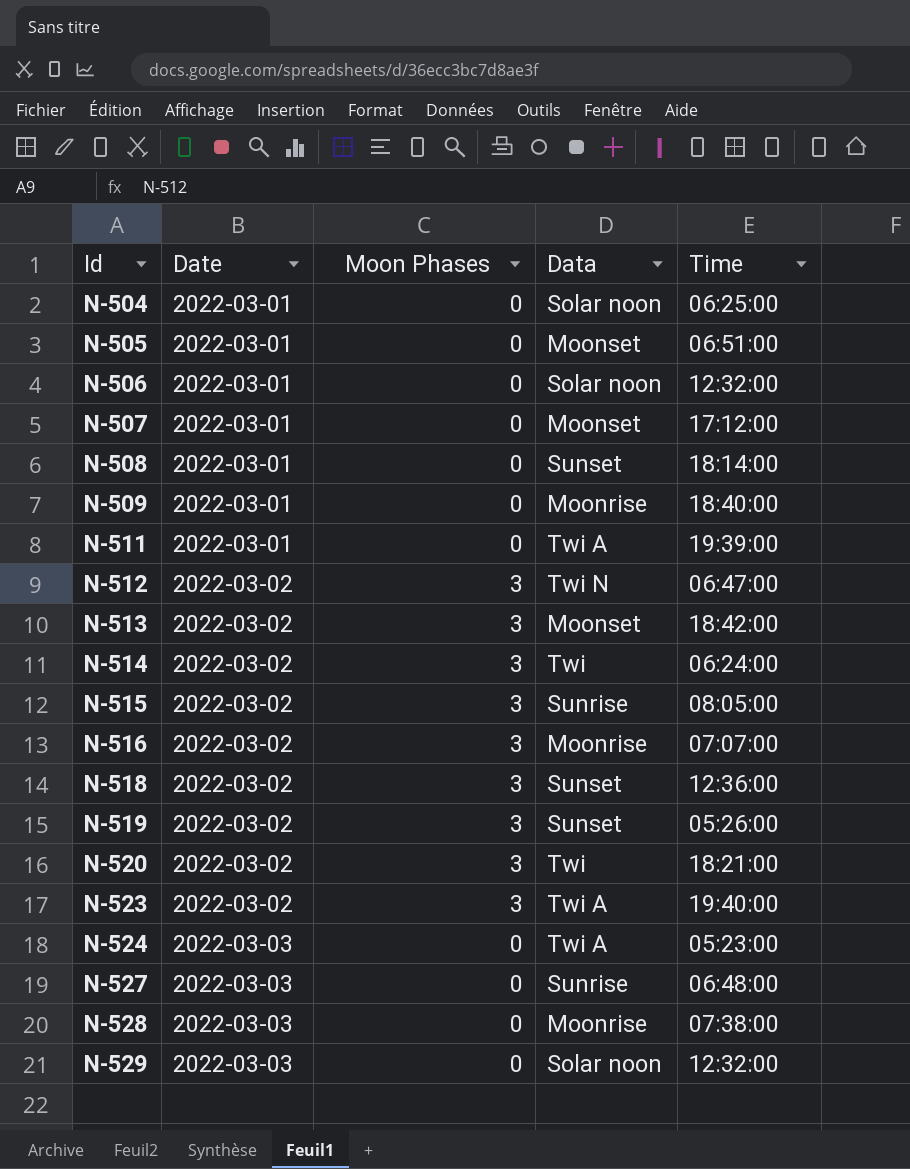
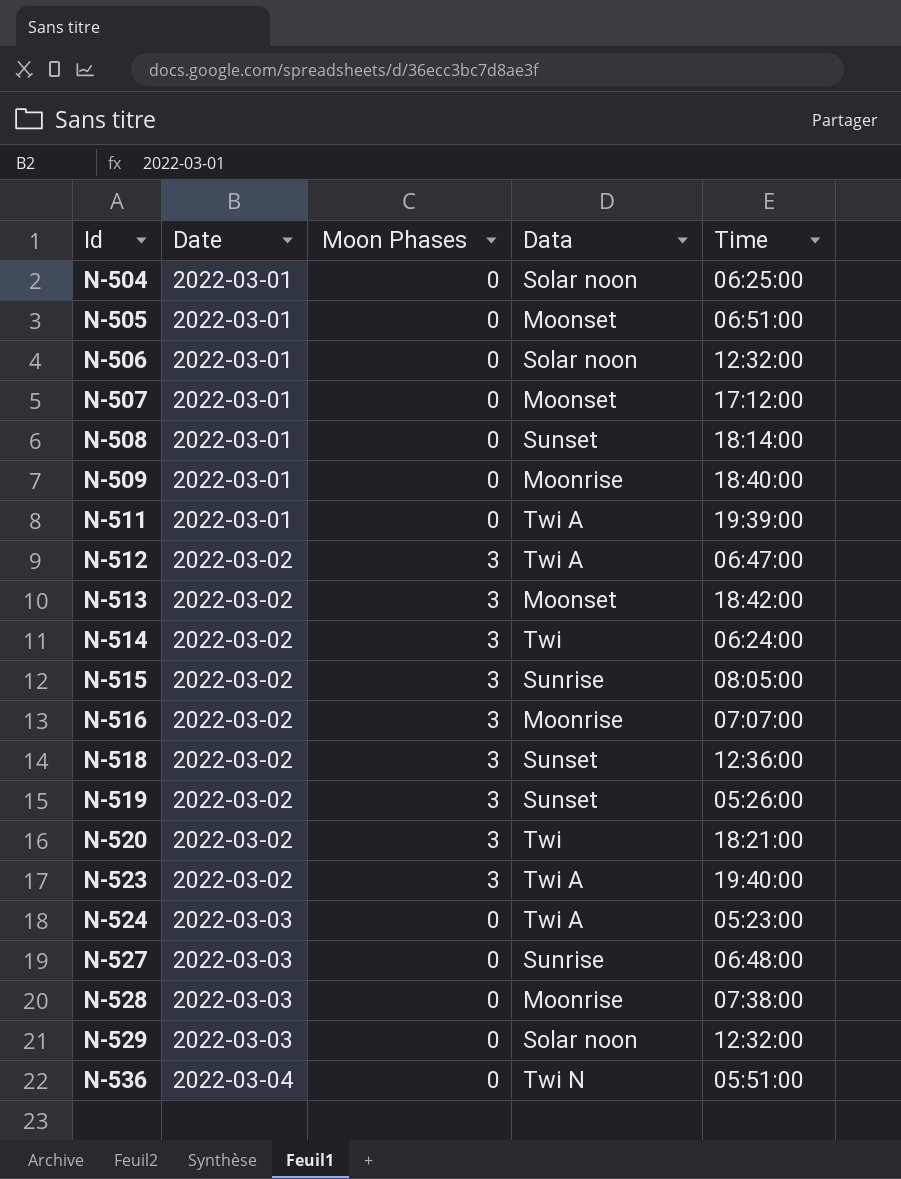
N-512 | Data: Twi N -> Twi A
row N-536: none -> 2022-03-04 | 0 | Twi N | 05:51:00

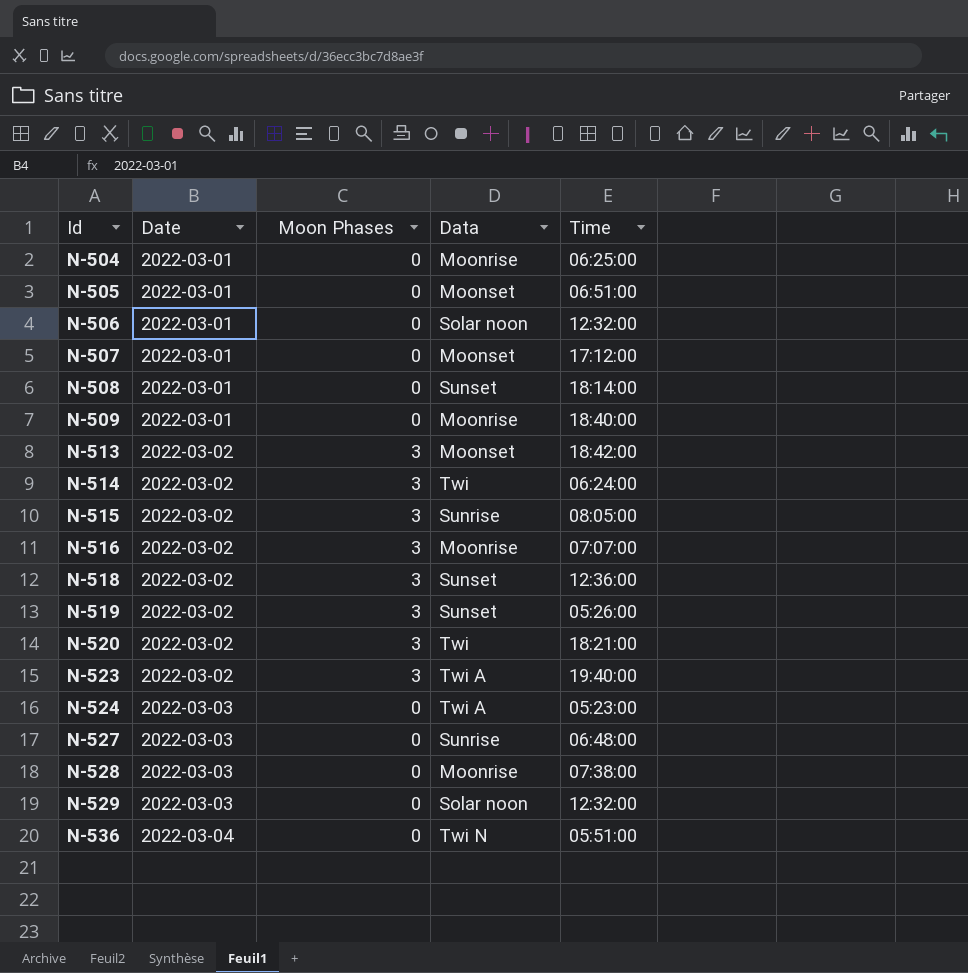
row N-511: 2022-03-01 | 0 | Twi A | 19:39:00 -> none
row N-512: 2022-03-02 | 3 | Twi A | 06:47:00 -> none
N-504 | Data: Solar noon -> Moonrise

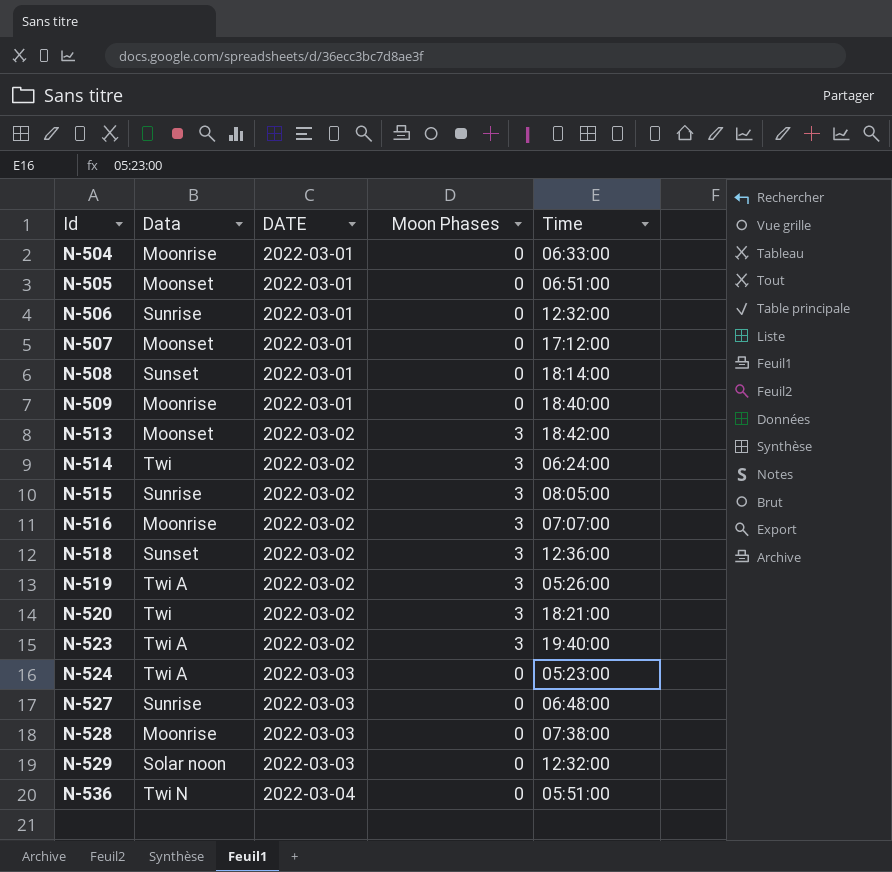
column Data | position: 4 -> 2
column name: Date -> DATE
N-504 | Time: 06:25:00 -> 06:33:00
N-506 | Data: Solar noon -> Sunrise
N-519 | Data: Sunset -> Twi A

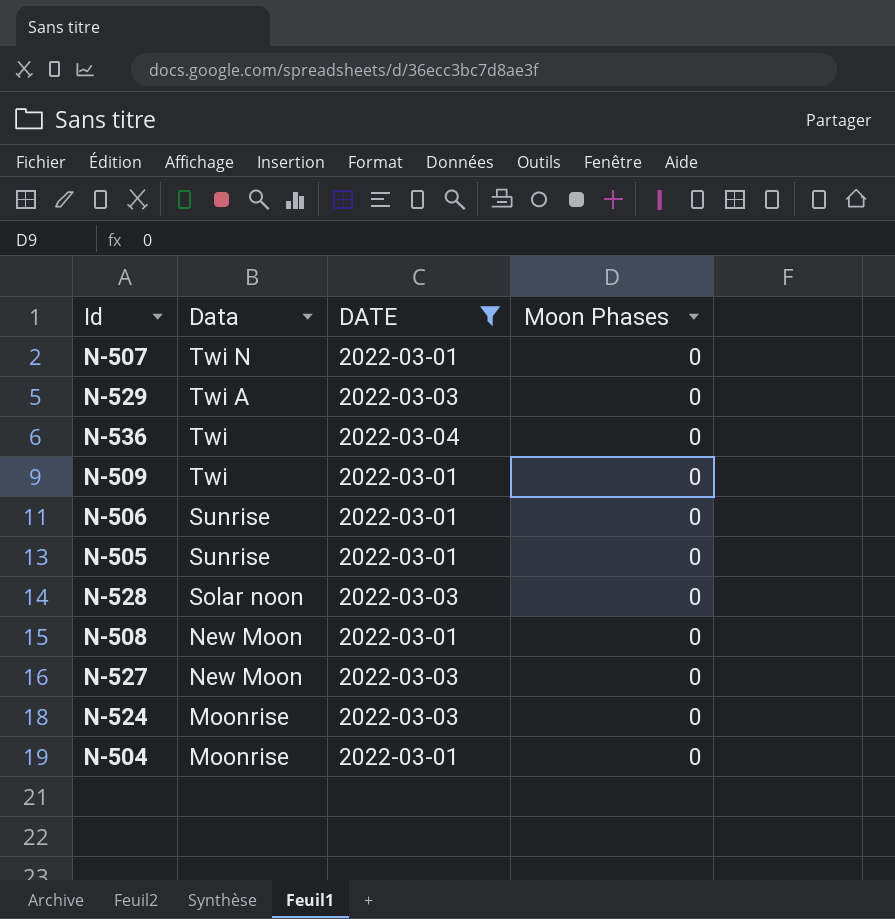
filter: none -> DATE != 2022-03-02
row order: Id ascending -> Data descending
column Time | position: 5 -> none
N-507 | Data: Moonset -> Twi N
N-529 | Data: Solar noon -> Twi A
N-536 | Data: Twi N -> Twi
N-509 | Data: Moonrise -> Twi
N-505 | Data: Moonset -> Sunrise
N-528 | Data: Moonrise -> Solar noon
N-508 | Data: Sunset -> New Moon
N-527 | Data: Sunrise -> New Moon
N-524 | Data: Twi A -> Moonrise

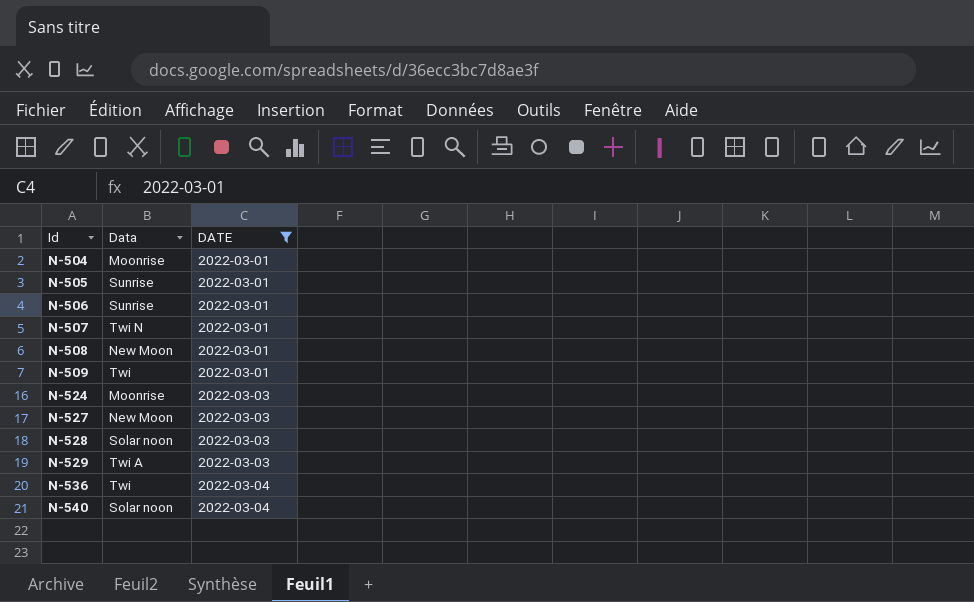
row order: Data descending -> Id ascending
column Moon Phases | position: 4 -> none
row N-540: none -> Solar noon | 2022-03-04

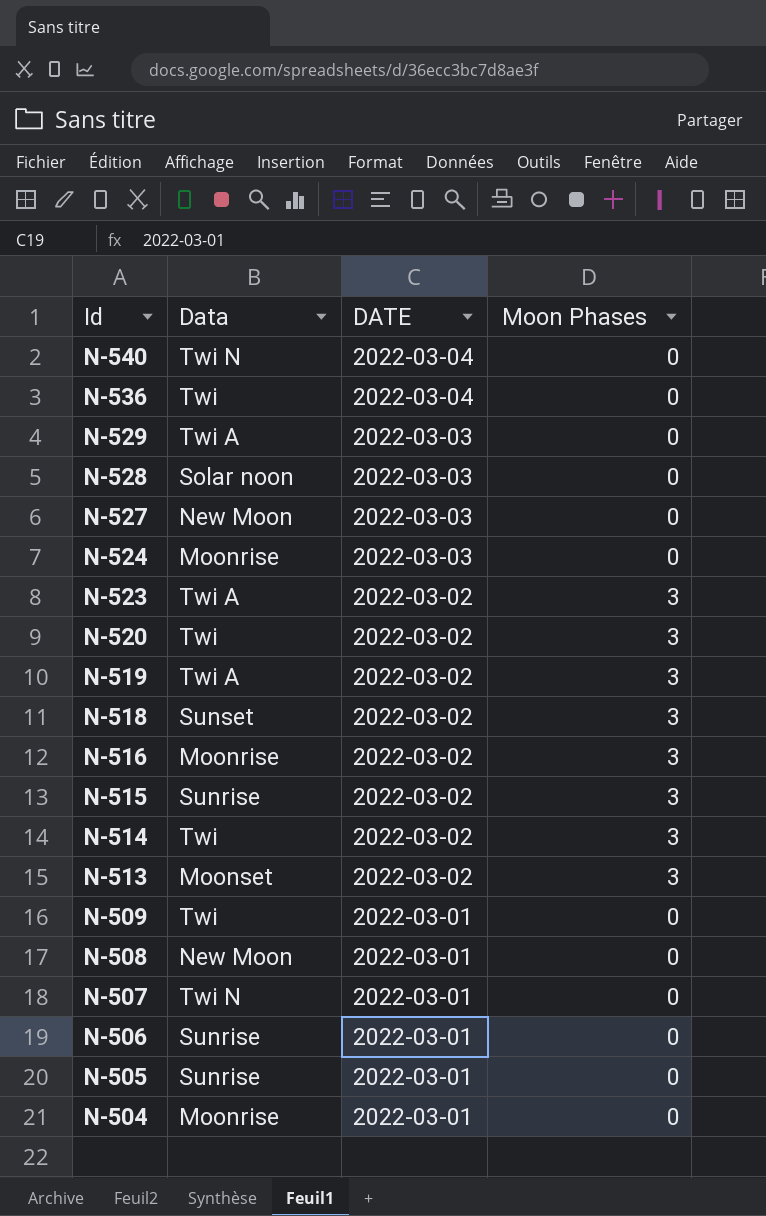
filter: DATE != 2022-03-02 -> none
row order: Id ascending -> Id descending
column Moon Phases | position: none -> 4
N-540 | Data: Solar noon -> Twi N

